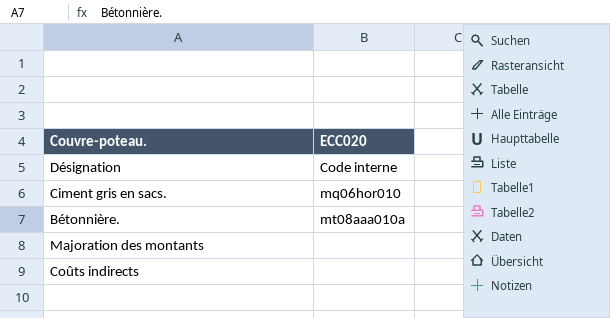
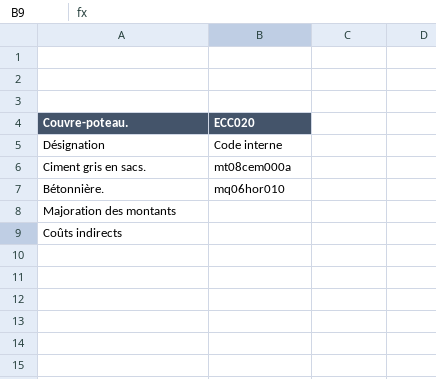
Ciment gris en sacs. | ECC020: mq06hor010 -> mt08cem000a
Bétonnière. | ECC020: mt08aaa010a -> mq06hor010

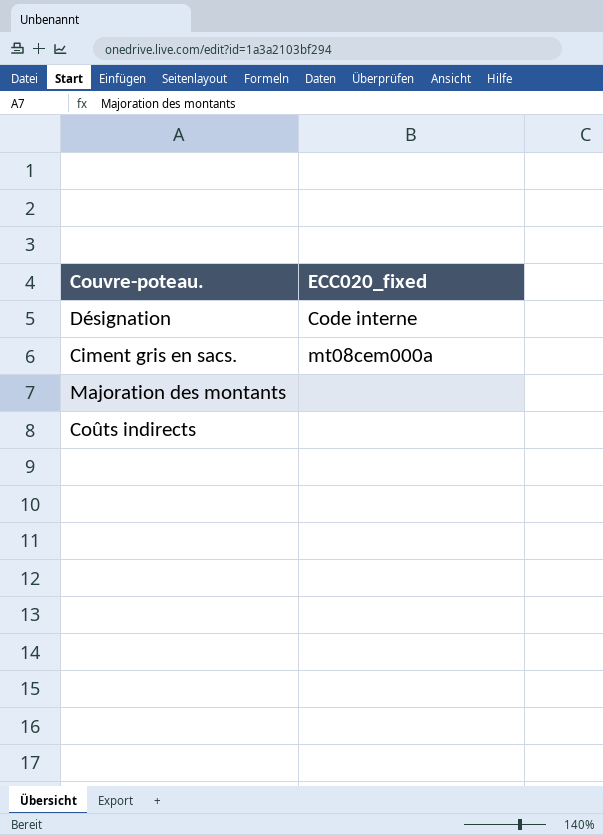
column name: ECC020 -> ECC020_fixed
row Bétonnière.: mq06hor010 -> none

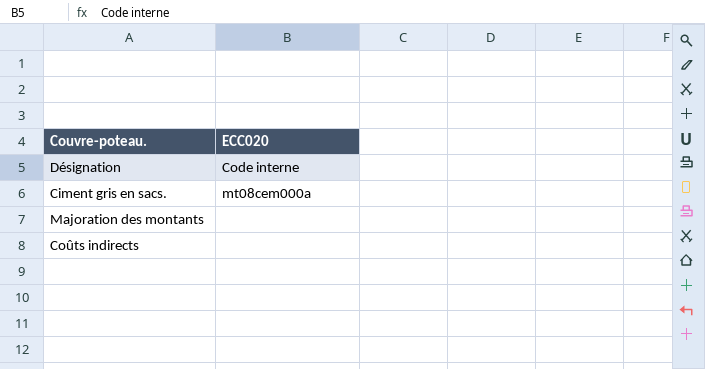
column name: ECC020_fixed -> ECC020

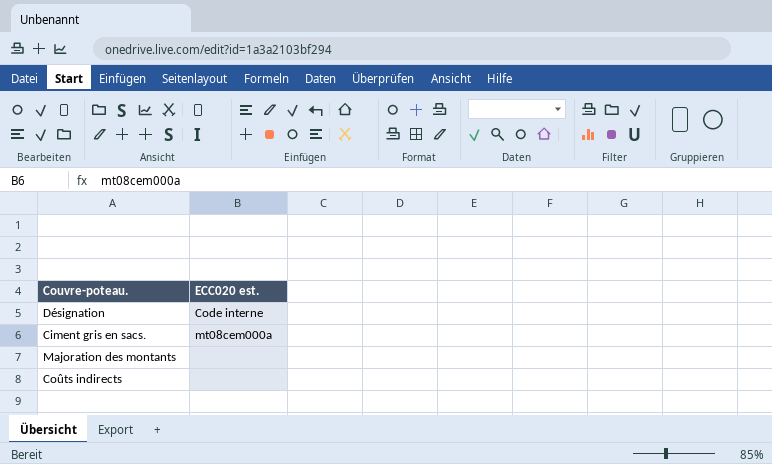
column name: ECC020 -> ECC020 est.

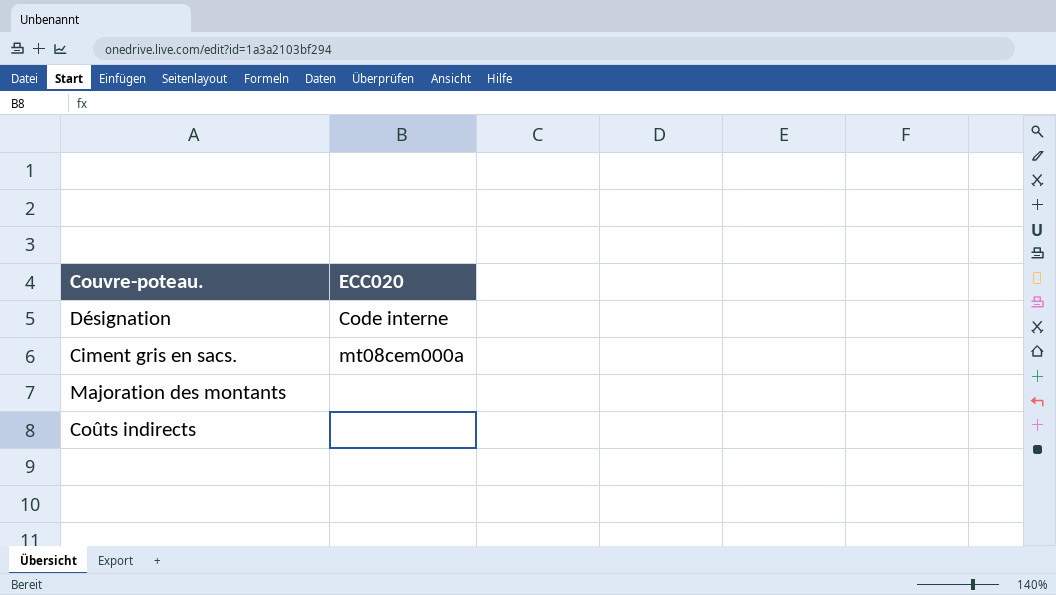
column name: ECC020 est. -> ECC020

